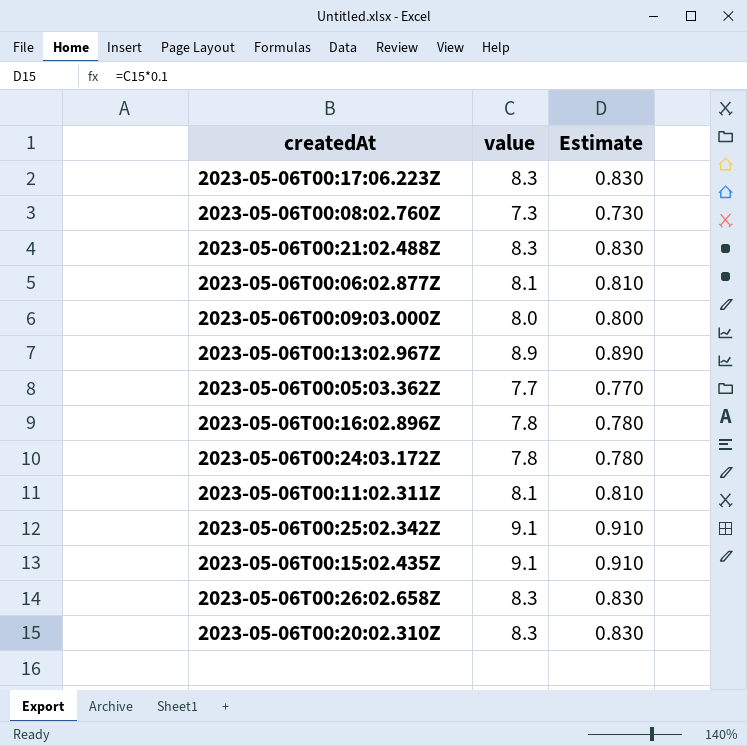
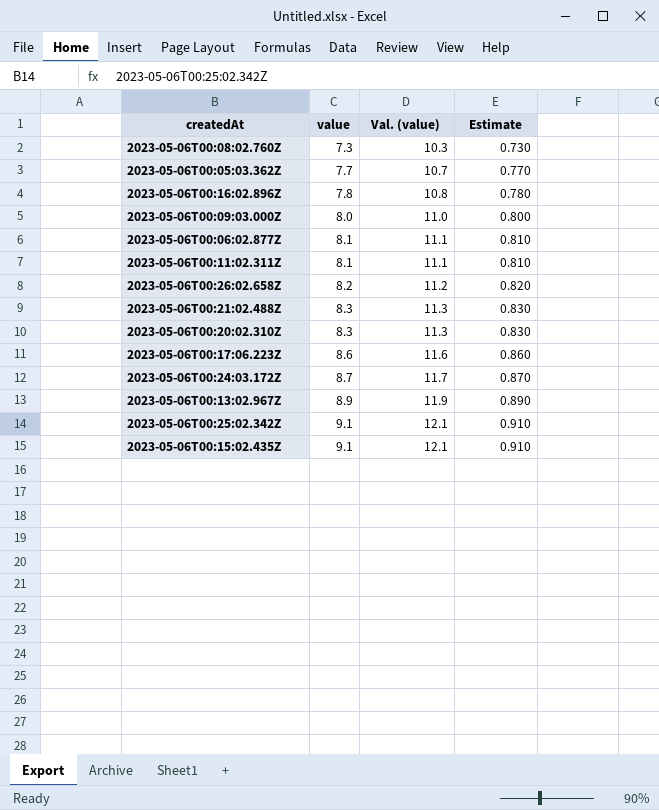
row order: none -> value ascending
column Val. (value) | formula: none -> [value] + 3
2023-05-06T00:26:02.658Z | value: 8.3 -> 8.2
2023-05-06T00:26:02.658Z | Estimate: 0.830 -> 0.820
2023-05-06T00:17:06.223Z | value: 8.3 -> 8.6
2023-05-06T00:17:06.223Z | Estimate: 0.830 -> 0.860
2023-05-06T00:24:03.172Z | value: 7.8 -> 8.7
2023-05-06T00:24:03.172Z | Estimate: 0.780 -> 0.870

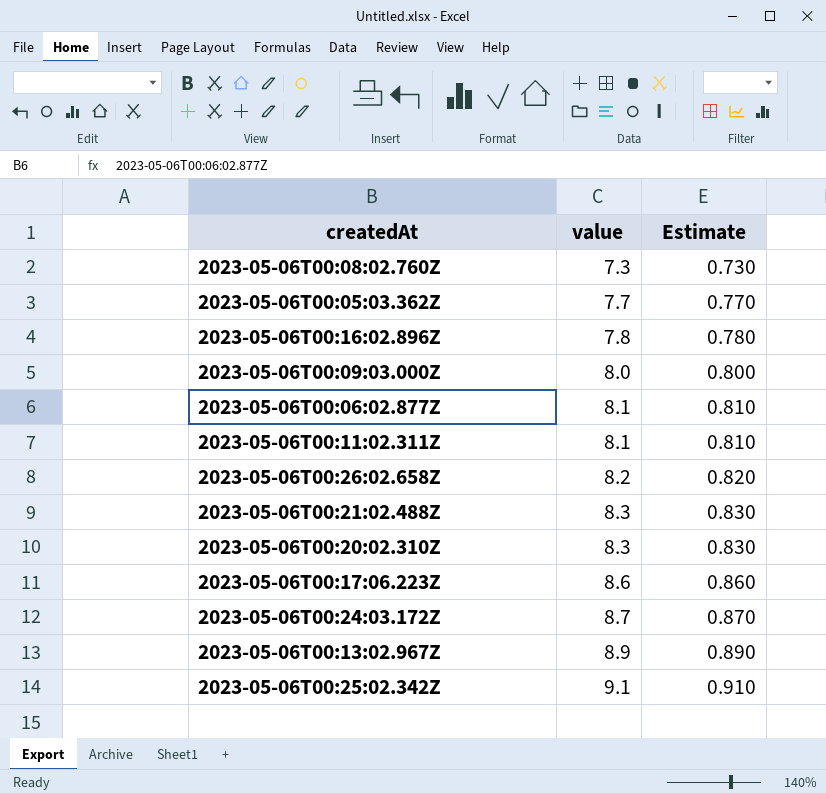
column Val. (value) | formula: [value] + 3 -> none
row 2023-05-06T00:15:02.435Z: 9.1 | 12.1 | 0.910 -> none

